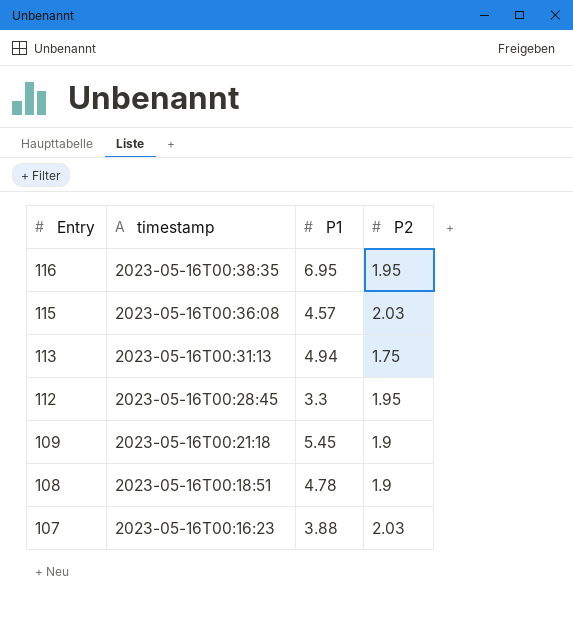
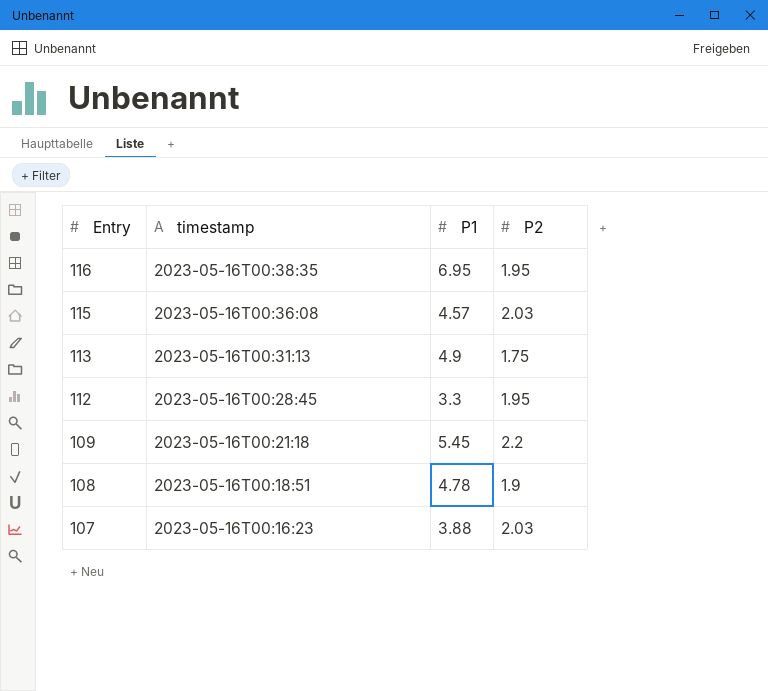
113 | P1: 4.94 -> 4.9
109 | P2: 1.9 -> 2.2

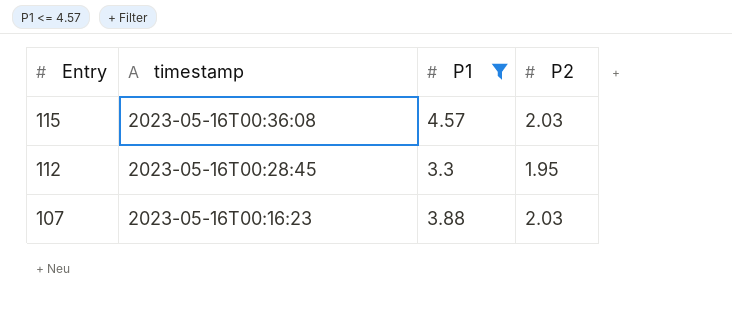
filter: none -> P1 <= 4.57

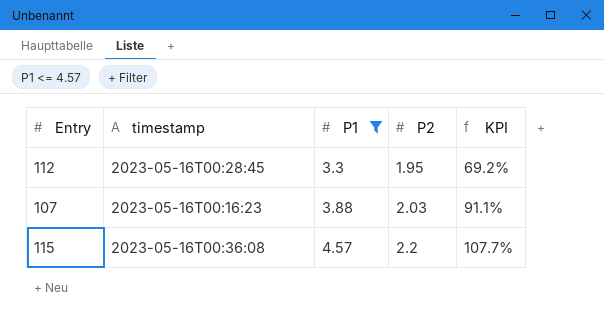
row order: Entry descending -> P1 ascending
column KPI | formula: none -> ([P1] - [P2]) / [P2]
115 | P2: 2.03 -> 2.2

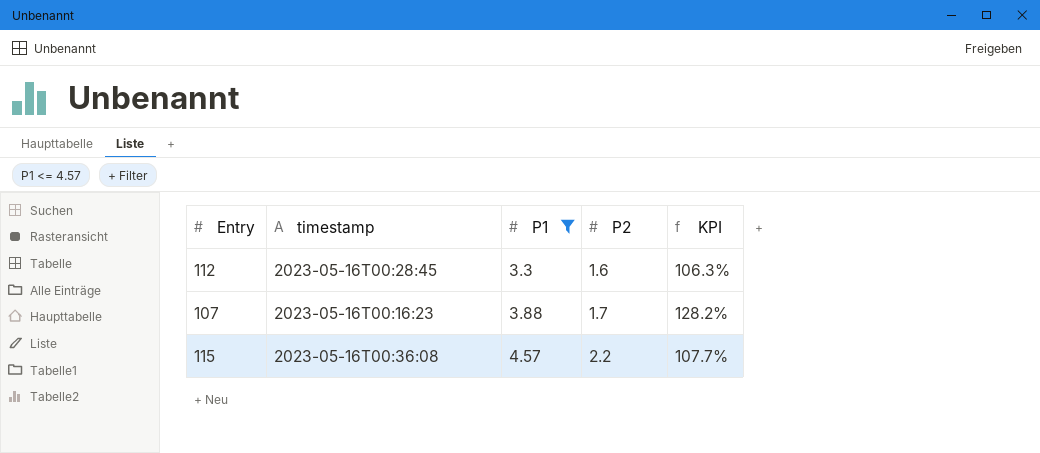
112 | P2: 1.95 -> 1.6
112 | KPI: 69.2% -> 106.3%
107 | P2: 2.03 -> 1.7
107 | KPI: 91.1% -> 128.2%

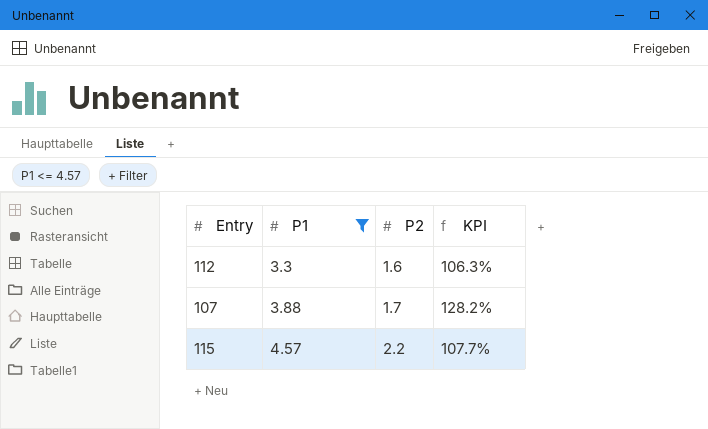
column timestamp | position: 2 -> none

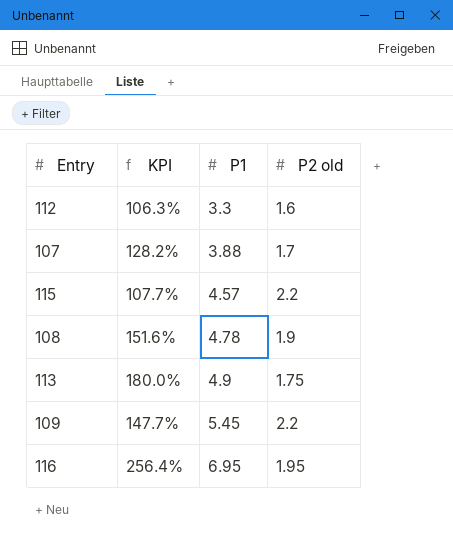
filter: P1 <= 4.57 -> none
column KPI | position: 4 -> 2
column name: P2 -> P2 old

